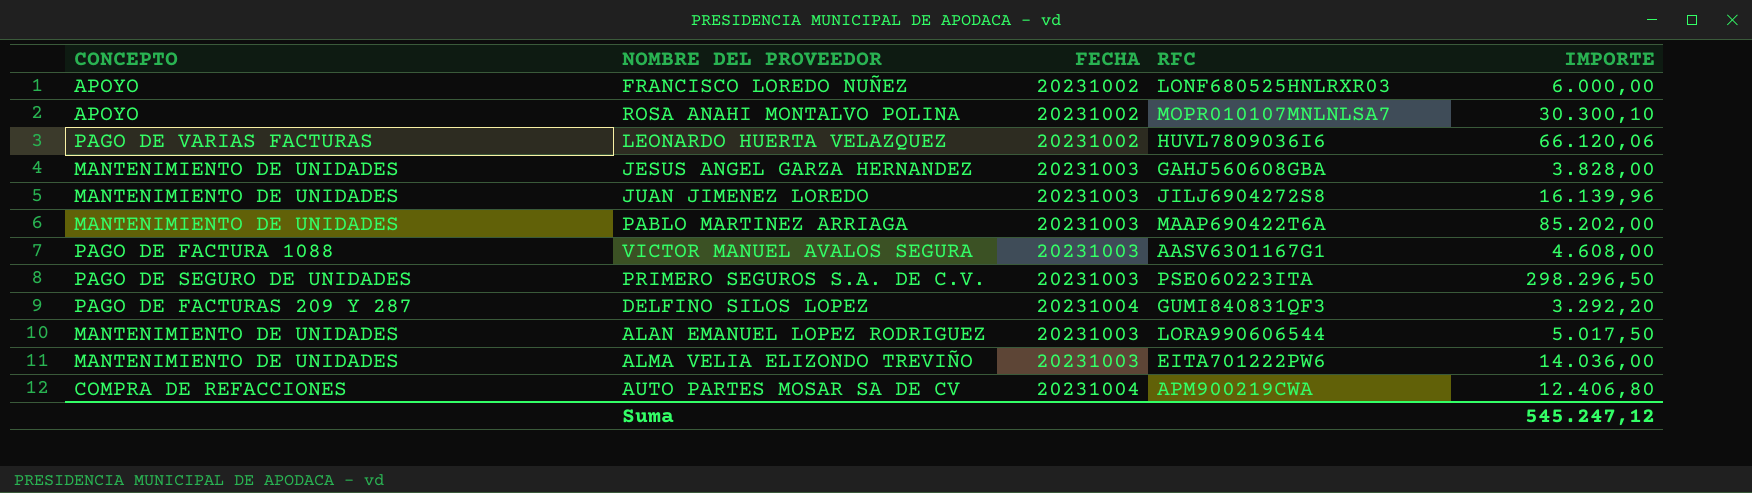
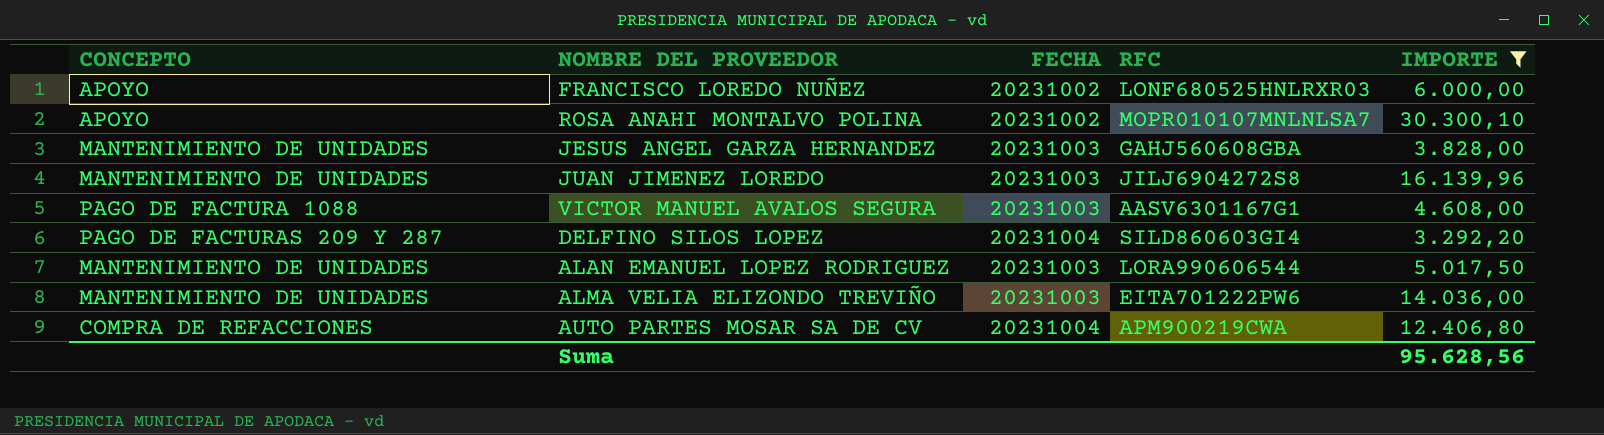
filter: none -> IMPORTE <= 30.300,10
DELFINO SILOS LOPEZ | RFC: GUMI840831QF3 -> SILD860603GI4
Suma | IMPORTE: 545.247,12 -> 95.628,56

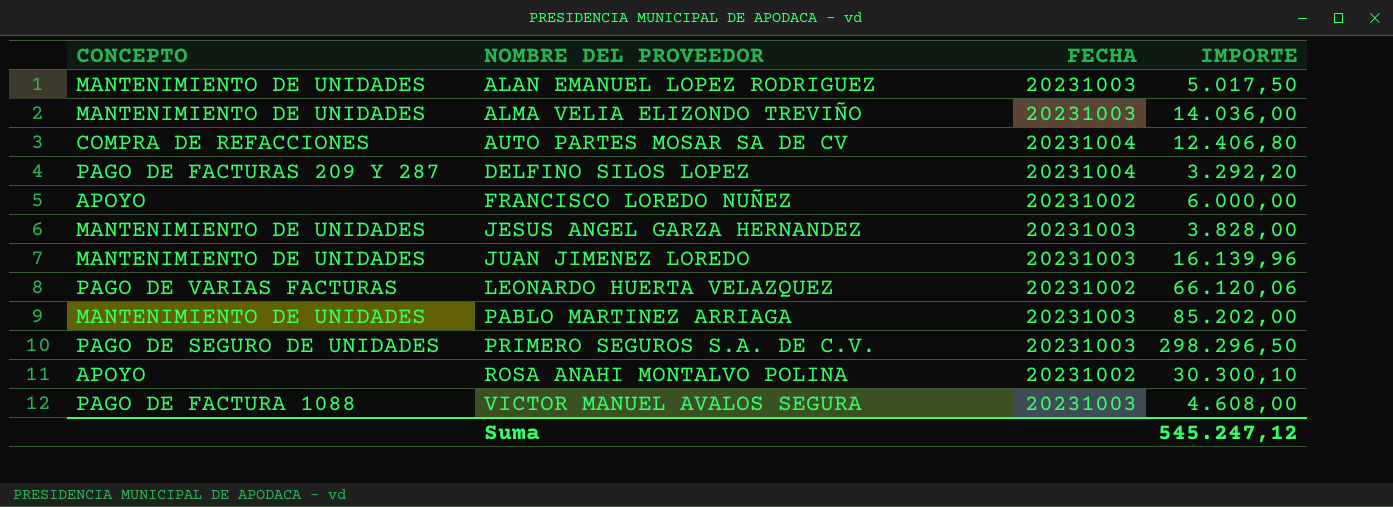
filter: IMPORTE <= 30.300,10 -> none
row order: none -> NOMBRE DEL PROVEEDOR ascending
column RFC | position: 4 -> none
Suma | IMPORTE: 95.628,56 -> 545.247,12

